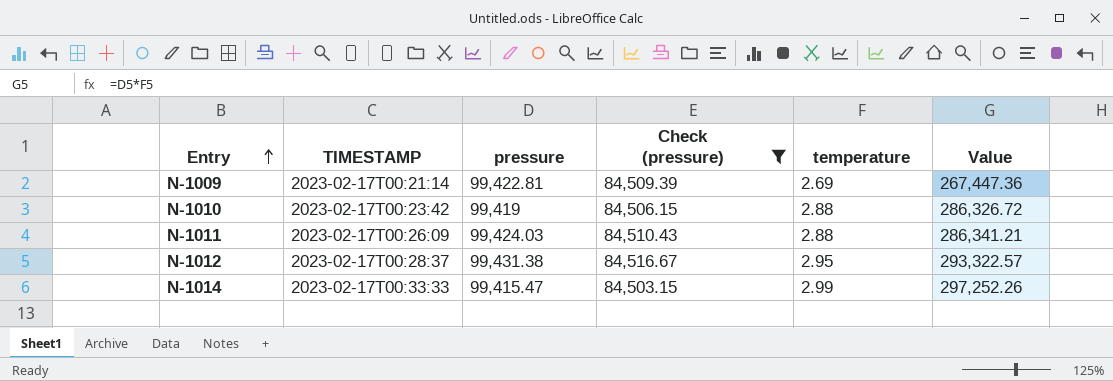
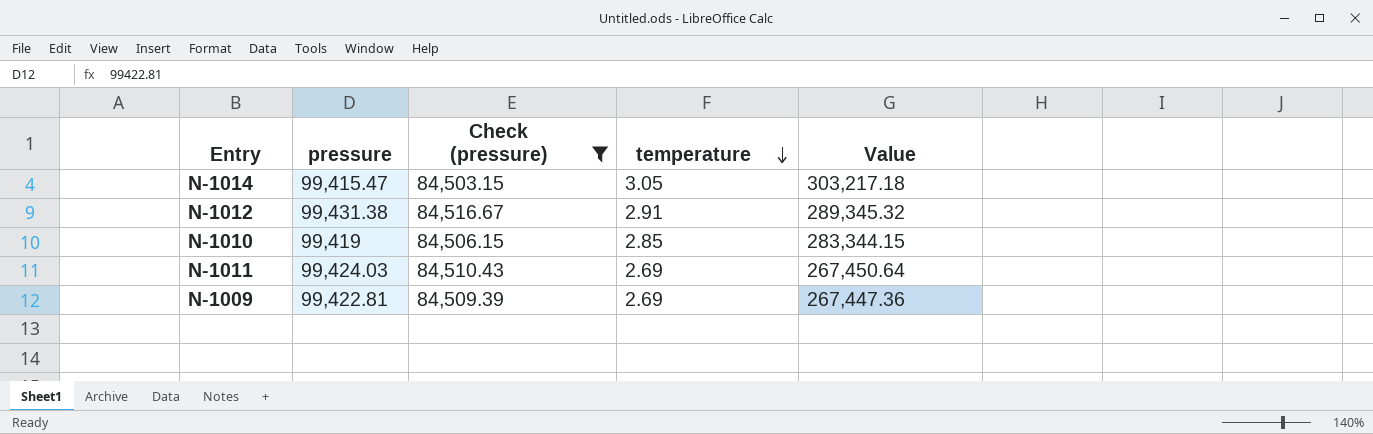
row order: Entry ascending -> temperature descending
column TIMESTAMP | position: 2 -> none
N-1014 | temperature: 2.99 -> 3.05
N-1014 | Value: 297,252.26 -> 303,217.18
N-1012 | temperature: 2.95 -> 2.91
N-1012 | Value: 293,322.57 -> 289,345.32
N-1010 | temperature: 2.88 -> 2.85
N-1010 | Value: 286,326.72 -> 283,344.15
N-1011 | temperature: 2.88 -> 2.69
N-1011 | Value: 286,341.21 -> 267,450.64

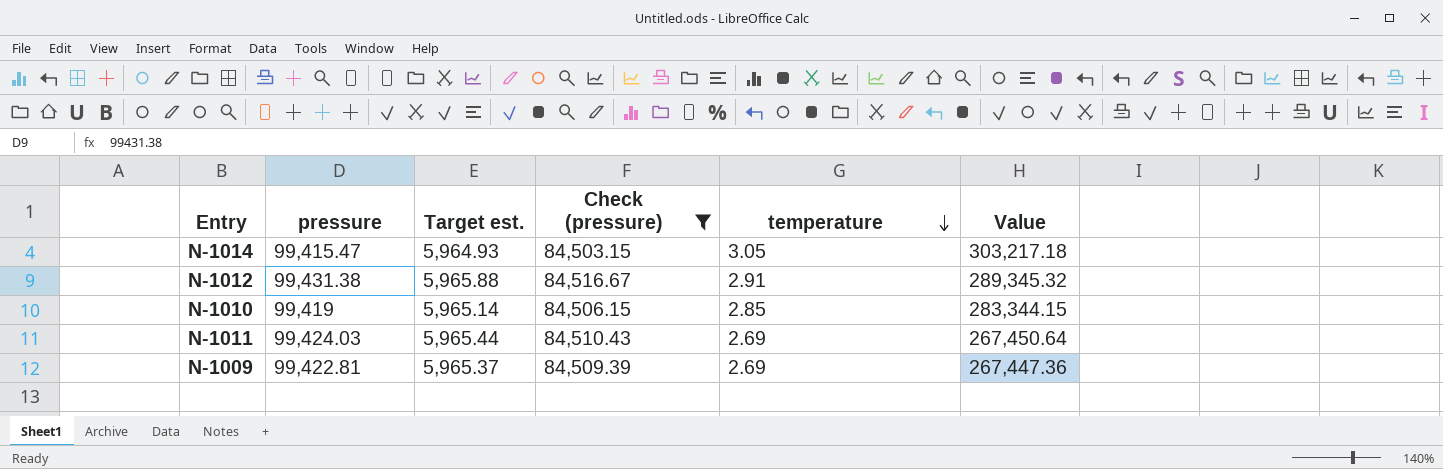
column Target est. | formula: none -> [pressure] * 0.06

